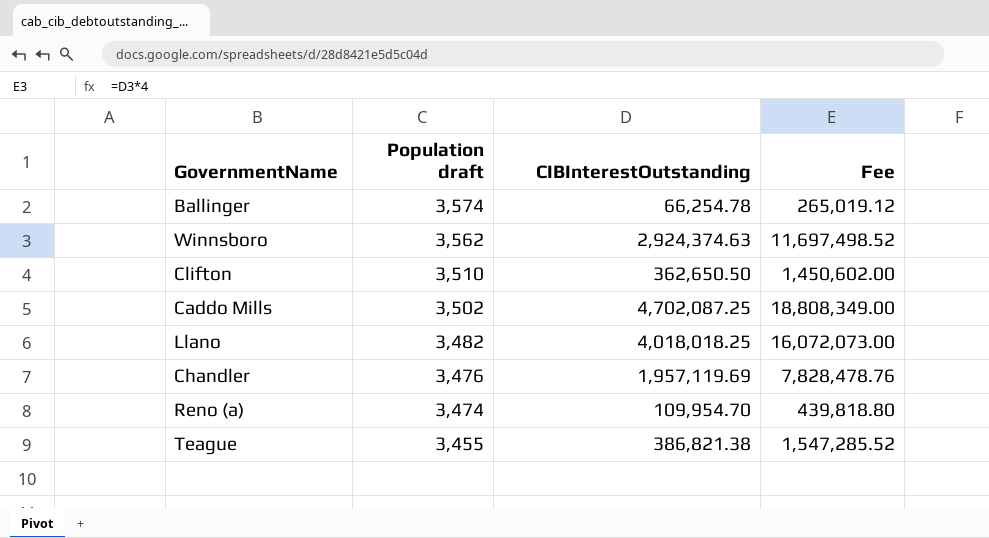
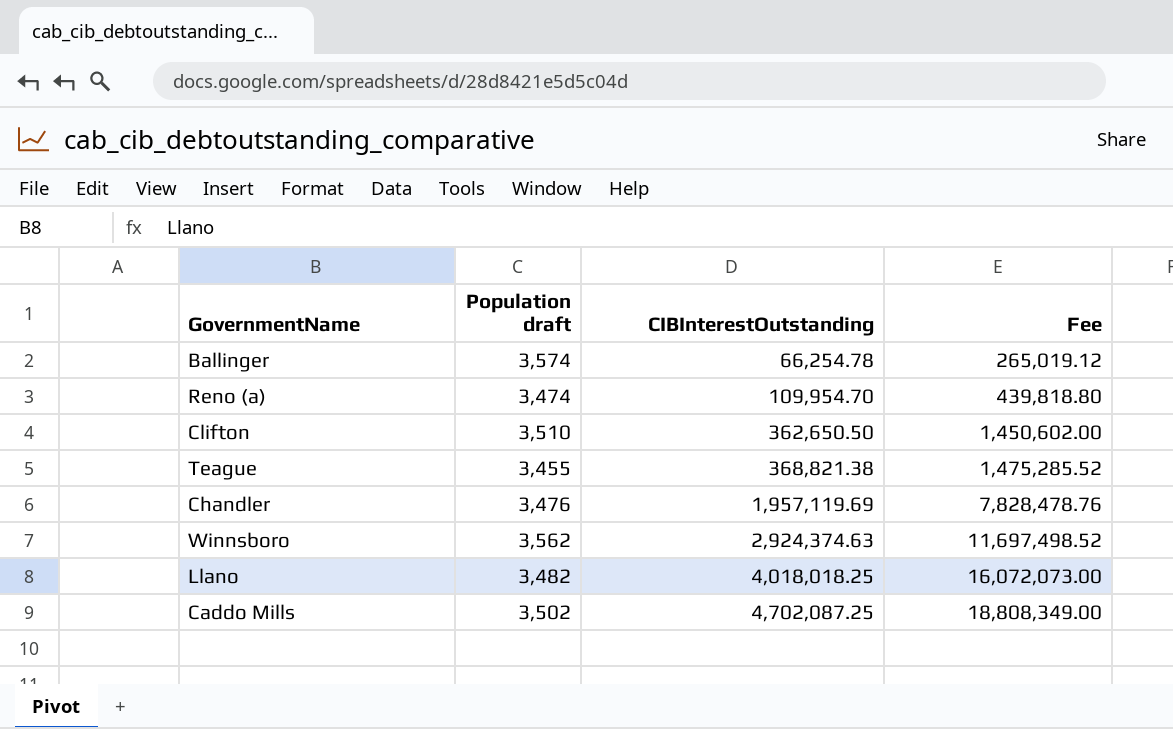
row order: Population draft descending -> CIBInterestOutstanding ascending
Teague | CIBInterestOutstanding: 386,821.38 -> 368,821.38
Teague | Fee: 1,547,285.52 -> 1,475,285.52

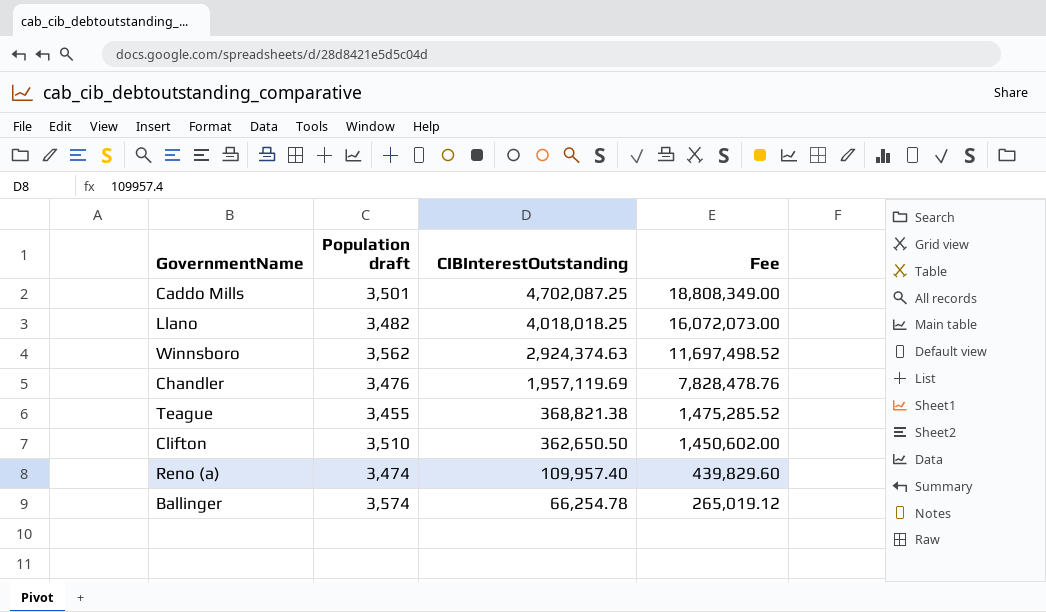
row order: CIBInterestOutstanding ascending -> CIBInterestOutstanding descending
Caddo Mills | Population draft: 3,502 -> 3,501
Reno (a) | CIBInterestOutstanding: 109,954.70 -> 109,957.40
Reno (a) | Fee: 439,818.80 -> 439,829.60

